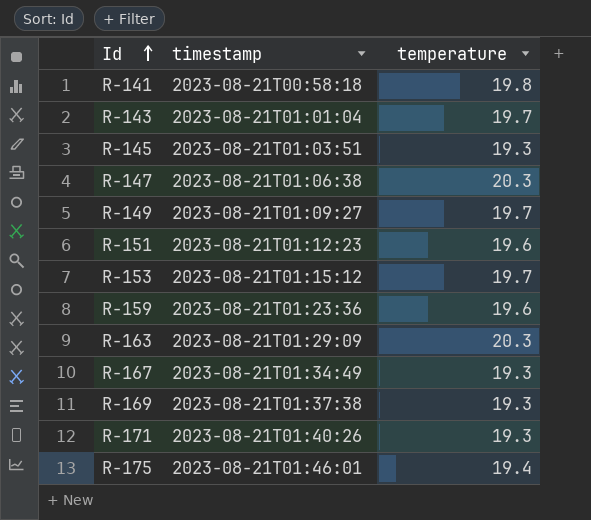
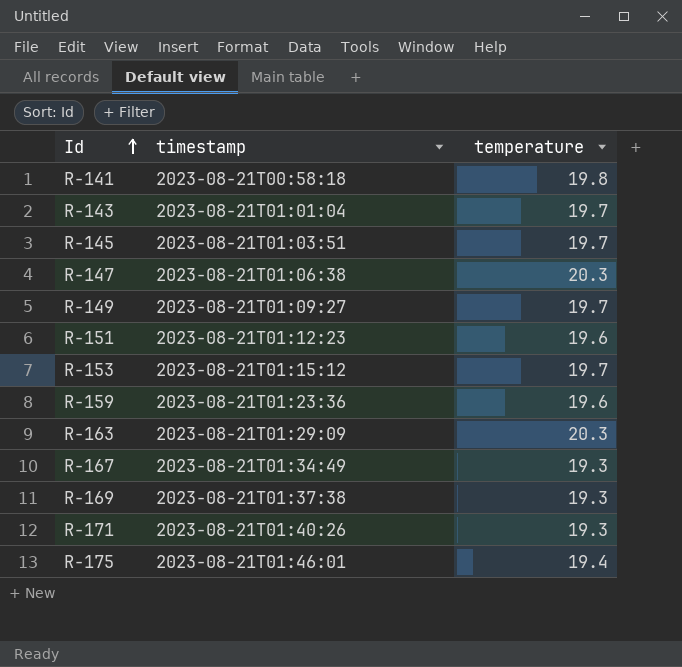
R-145 | temperature: 19.3 -> 19.7

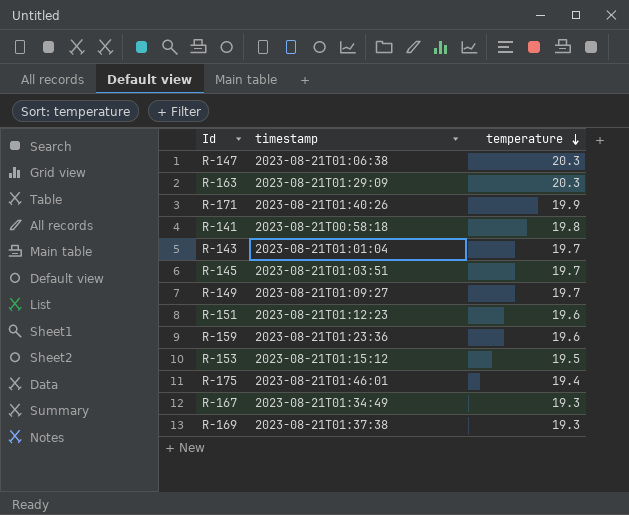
row order: Id ascending -> temperature descending
R-171 | temperature: 19.3 -> 19.9
R-153 | temperature: 19.7 -> 19.5

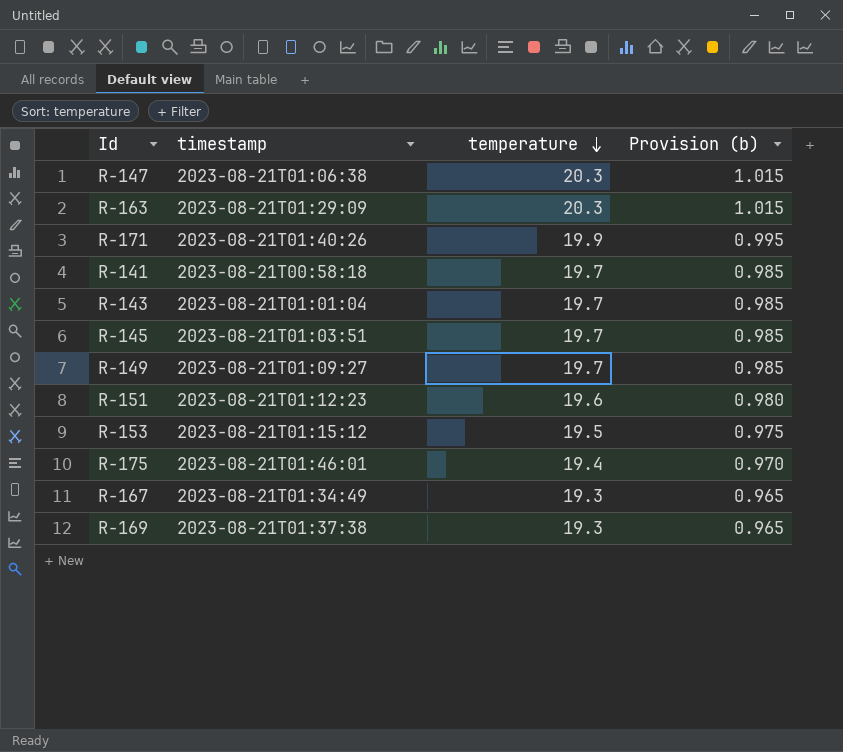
column Provision (b) | formula: none -> [temperature] * 0.05
row R-159: 2023-08-21T01:23:36 | 19.6 -> none
R-141 | temperature: 19.8 -> 19.7

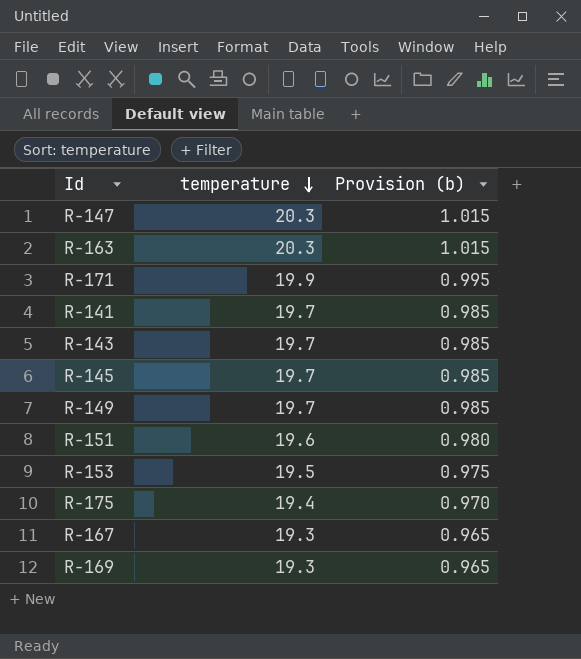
column timestamp | position: 2 -> none

